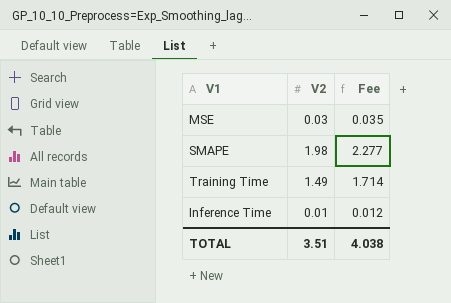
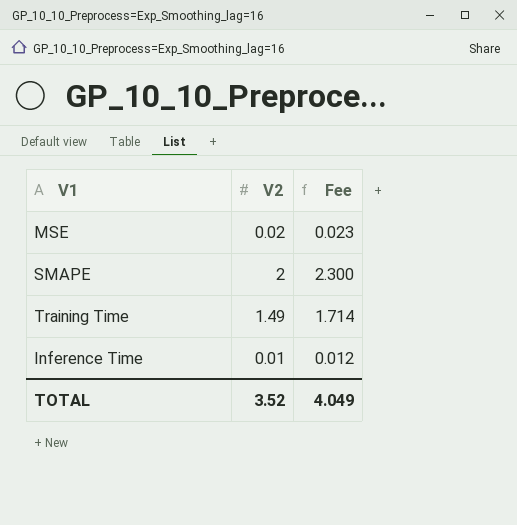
MSE | V2: 0.03 -> 0.02
MSE | Fee: 0.035 -> 0.023
SMAPE | V2: 1.98 -> 2
SMAPE | Fee: 2.277 -> 2.300
TOTAL | V2: 3.51 -> 3.52
TOTAL | Fee: 4.038 -> 4.049

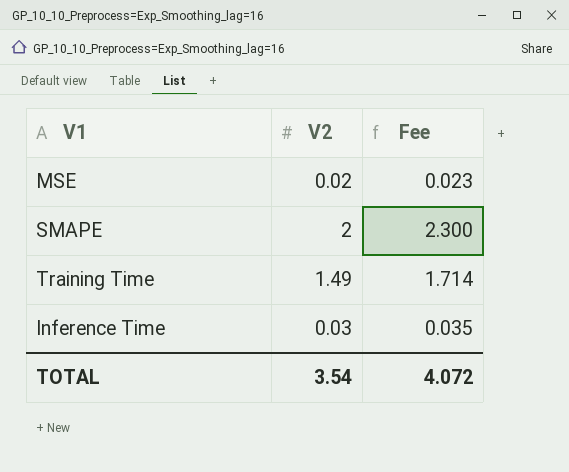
Inference Time | V2: 0.01 -> 0.03
Inference Time | Fee: 0.012 -> 0.035
TOTAL | V2: 3.52 -> 3.54
TOTAL | Fee: 4.049 -> 4.072

